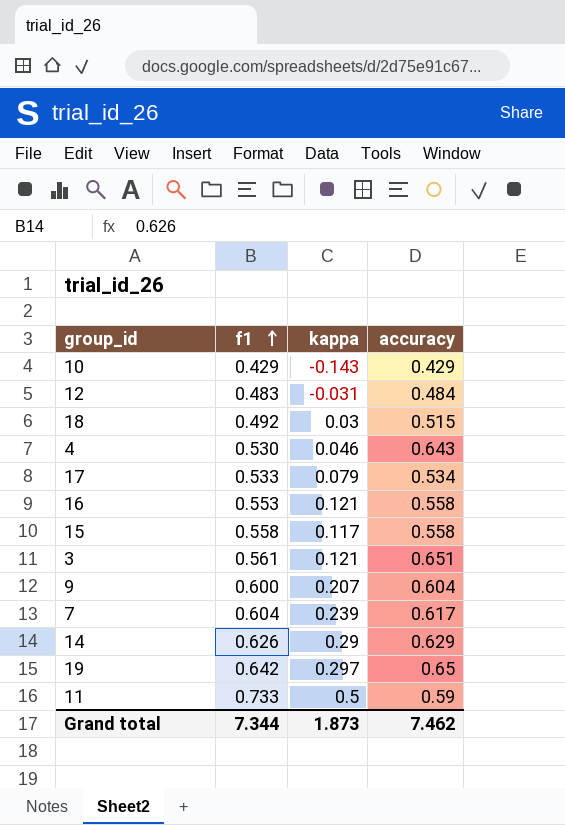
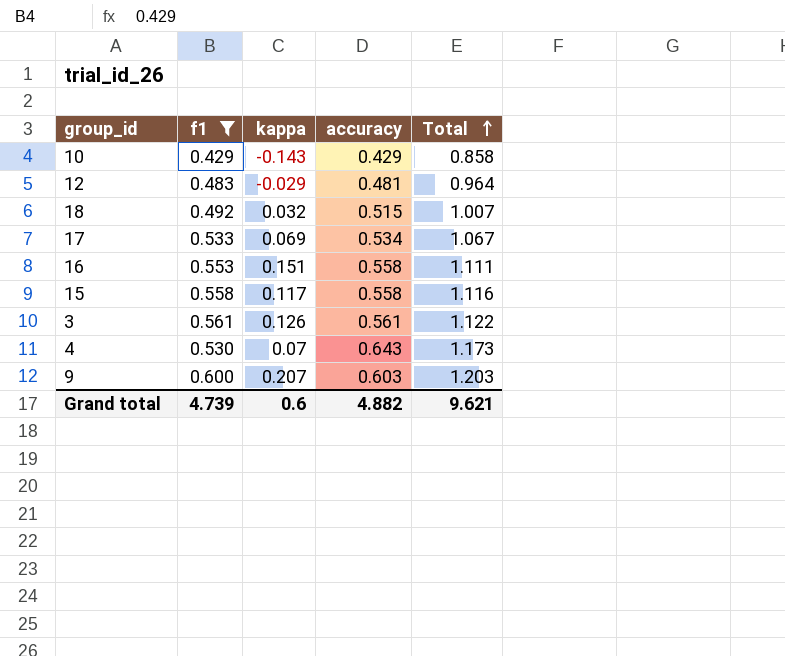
filter: none -> f1 <= 0.600
row order: f1 ascending -> Total ascending
column Total | formula: none -> [f1] + [accuracy]
12 | kappa: -0.031 -> -0.029
12 | accuracy: 0.484 -> 0.481
18 | kappa: 0.03 -> 0.032
17 | kappa: 0.079 -> 0.069
16 | kappa: 0.121 -> 0.151
3 | kappa: 0.121 -> 0.126
3 | accuracy: 0.651 -> 0.561
4 | kappa: 0.046 -> 0.07
9 | accuracy: 0.604 -> 0.603
Grand total | f1: 7.344 -> 4.739
Grand total | kappa: 1.873 -> 0.6
Grand total | accuracy: 7.462 -> 4.882

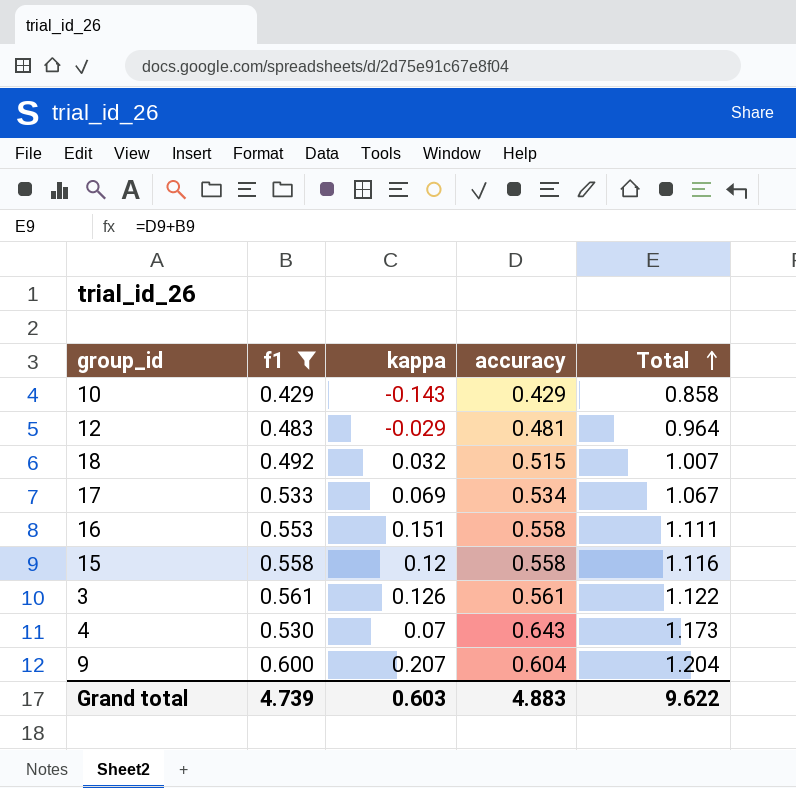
15 | kappa: 0.117 -> 0.12
9 | accuracy: 0.603 -> 0.604
9 | Total: 1.203 -> 1.204
Grand total | kappa: 0.6 -> 0.603
Grand total | accuracy: 4.882 -> 4.883
Grand total | Total: 9.621 -> 9.622

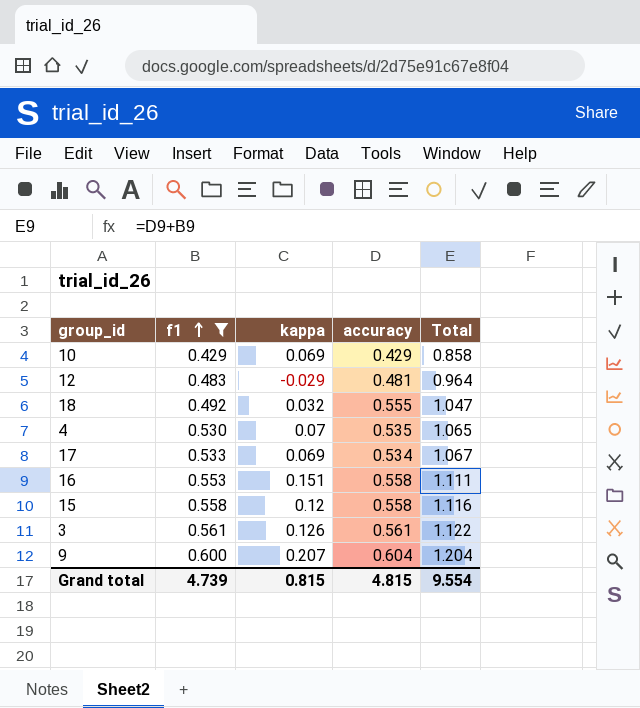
row order: Total ascending -> f1 ascending
10 | kappa: -0.143 -> 0.069
18 | accuracy: 0.515 -> 0.555
18 | Total: 1.007 -> 1.047
4 | accuracy: 0.643 -> 0.535
4 | Total: 1.173 -> 1.065
Grand total | kappa: 0.603 -> 0.815
Grand total | accuracy: 4.883 -> 4.815
Grand total | Total: 9.622 -> 9.554

